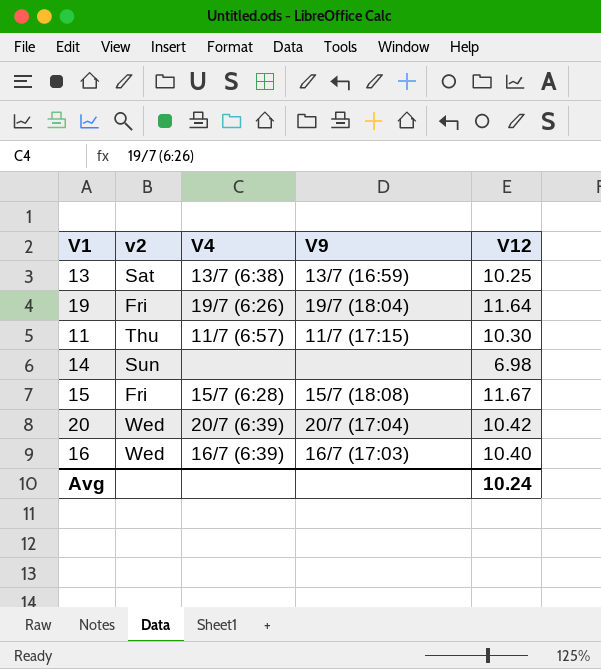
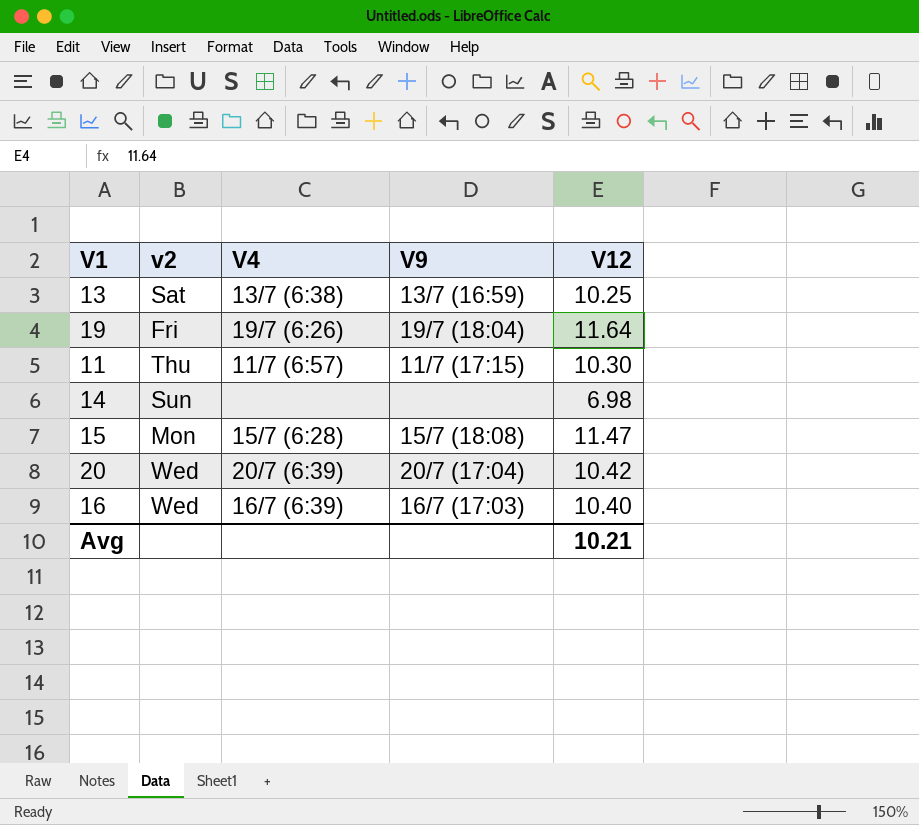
15 | v2: Fri -> Mon
15 | V12: 11.67 -> 11.47
Avg | V12: 10.24 -> 10.21

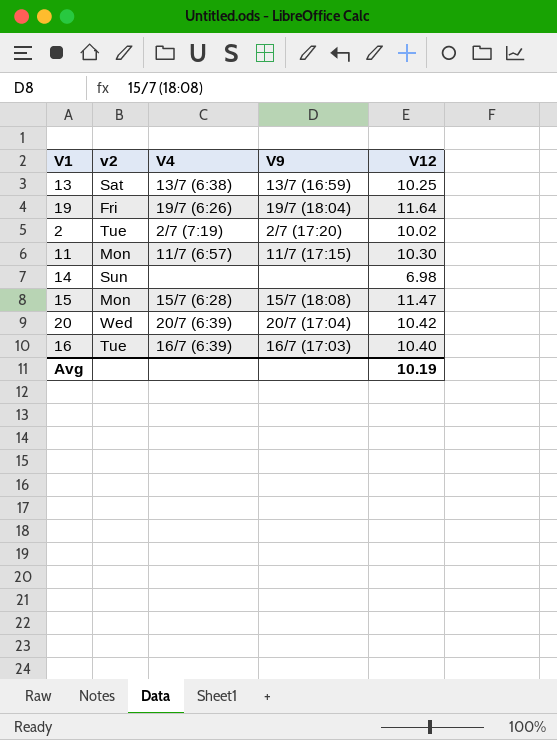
row 2: none -> Tue | 2/7 (7:19) | 2/7 (17:20) | 10.02
11 | v2: Thu -> Mon
16 | v2: Wed -> Tue
Avg | V12: 10.21 -> 10.19

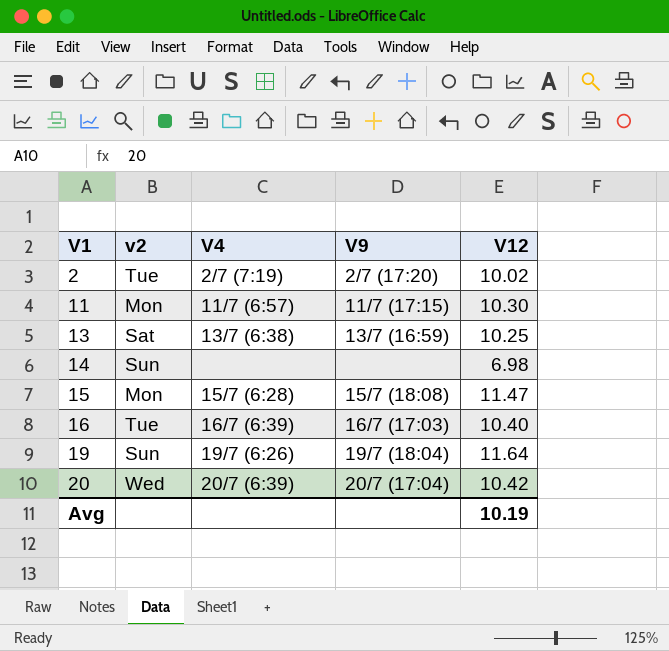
row order: none -> V1 ascending
19 | v2: Fri -> Sun

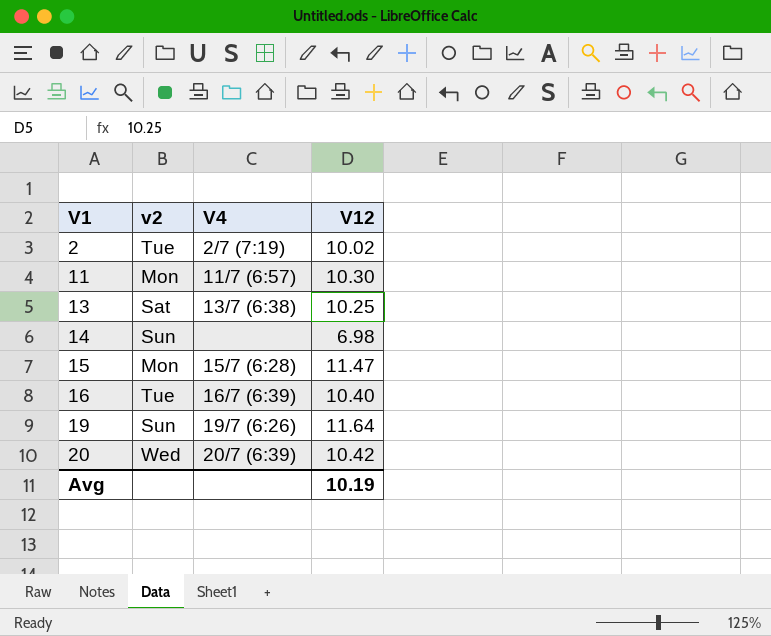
column V9 | position: 4 -> none

